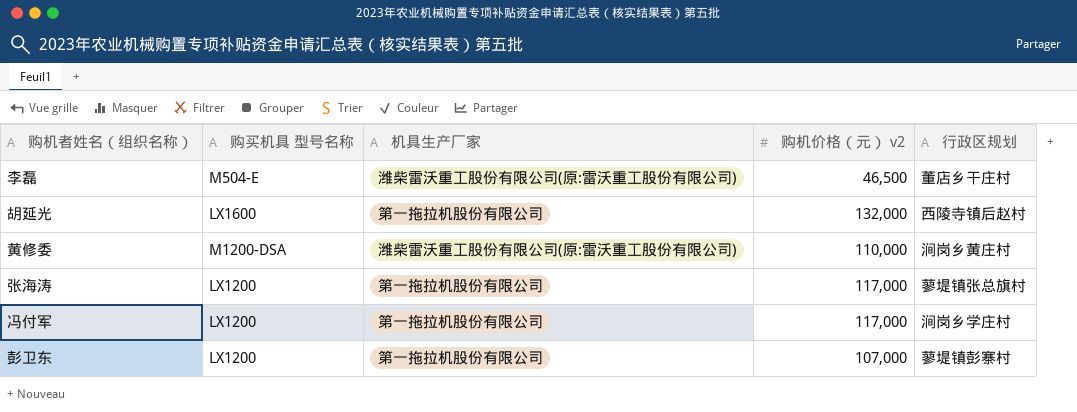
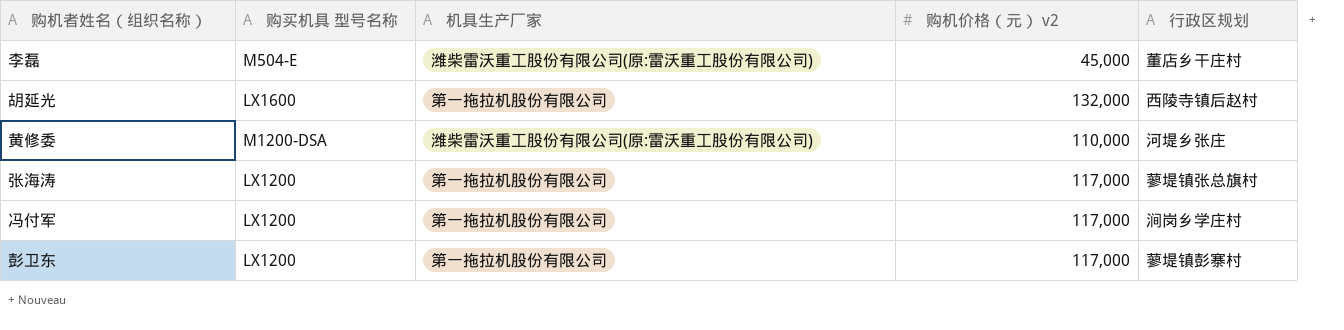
李磊 | 购机价格（元） v2: 46,500 -> 45,000
黄修委 | 行政区规划: 涧岗乡黄庄村 -> 河堤乡张庄
彭卫东 | 购机价格（元） v2: 107,000 -> 117,000

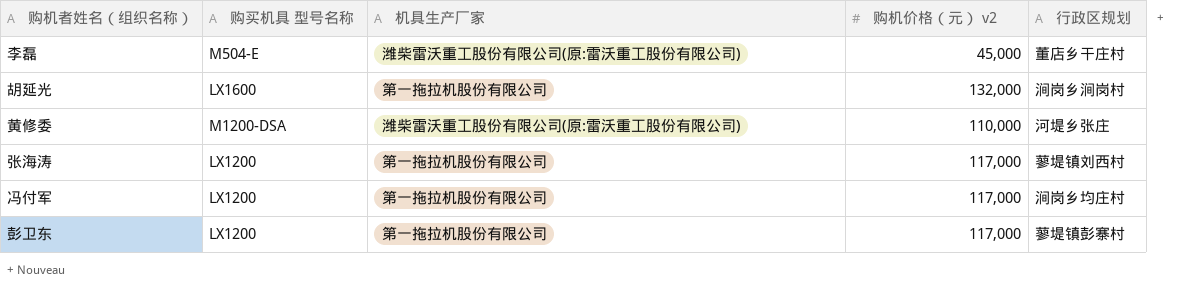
胡延光 | 行政区规划: 西陵寺镇后赵村 -> 涧岗乡涧岗村
张海涛 | 行政区规划: 蓼堤镇张总旗村 -> 蓼堤镇刘西村
冯付军 | 行政区规划: 涧岗乡学庄村 -> 涧岗乡均庄村

